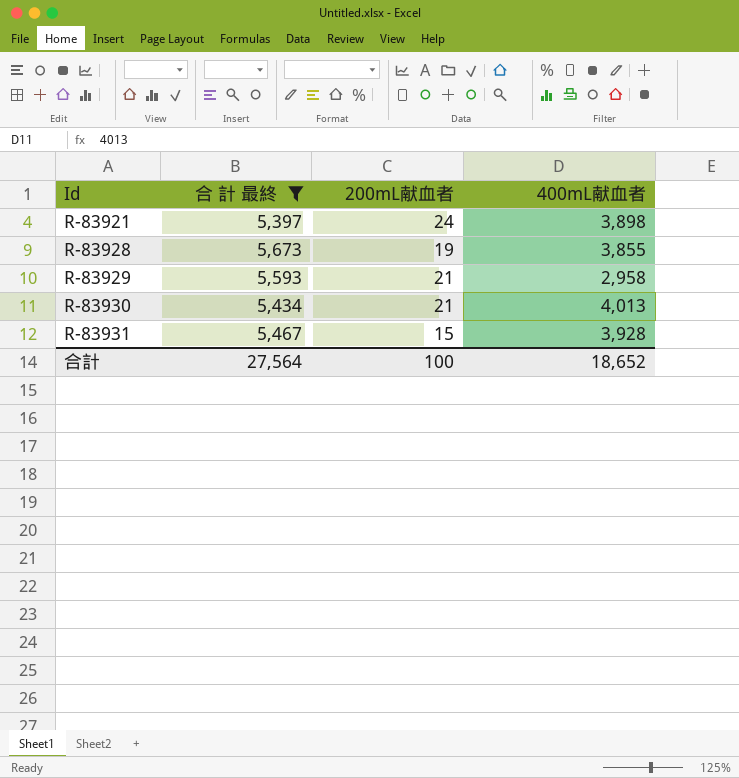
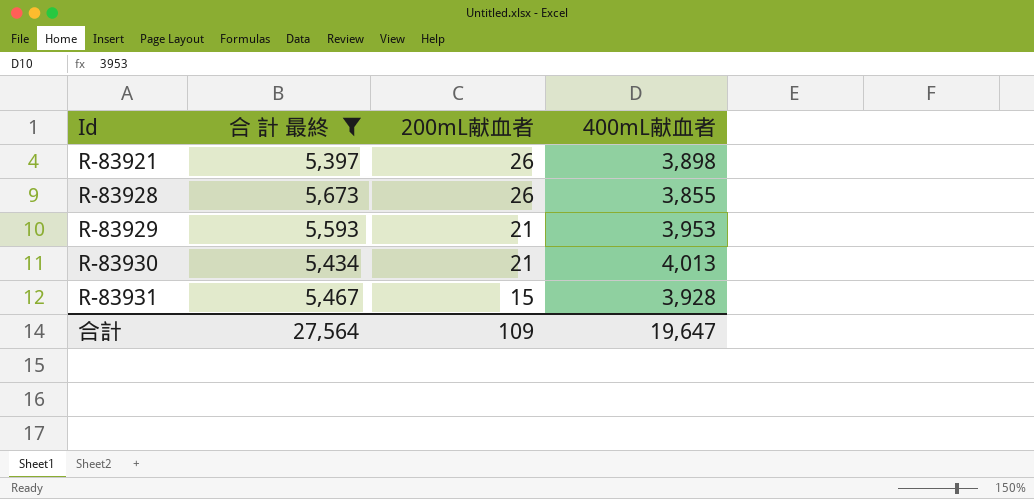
R-83921 | 200mL献血者: 24 -> 26
R-83928 | 200mL献血者: 19 -> 26
R-83929 | 400mL献血者: 2,958 -> 3,953
合計 | 200mL献血者: 100 -> 109
合計 | 400mL献血者: 18,652 -> 19,647

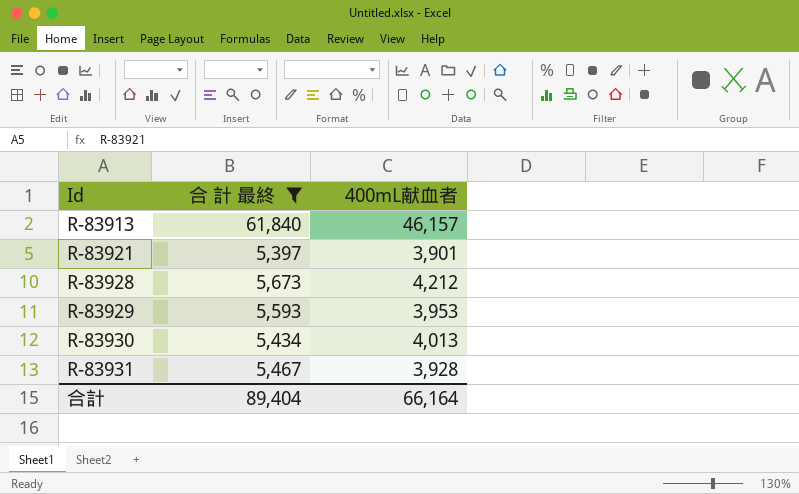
column 200mL献血者 | position: 3 -> none
row R-83913: none -> 61,840 | 46,157
R-83921 | 400mL献血者: 3,898 -> 3,901
R-83928 | 400mL献血者: 3,855 -> 4,212
合計 | 合 計 最終: 27,564 -> 89,404
合計 | 400mL献血者: 19,647 -> 66,164

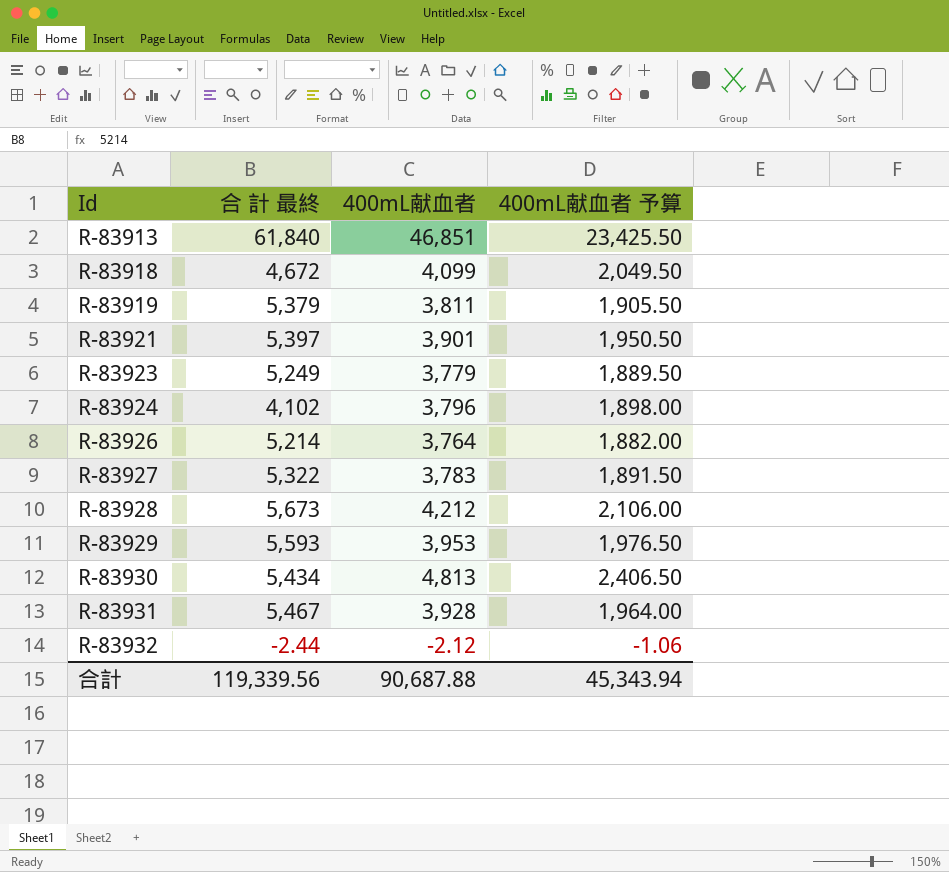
filter: 合 計 最終 >= 5,397 -> none
column 400mL献血者 予算 | formula: none -> [400mL献血者] * 0.5
R-83913 | 400mL献血者: 46,157 -> 46,851
R-83930 | 400mL献血者: 4,013 -> 4,813
合計 | 合 計 最終: 89,404 -> 119,339.56
合計 | 400mL献血者: 66,164 -> 90,687.88

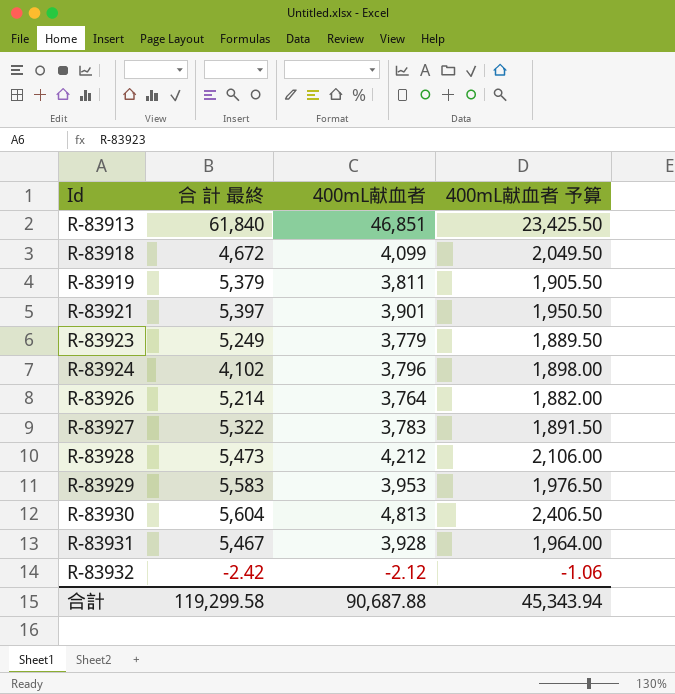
R-83928 | 合 計 最終: 5,673 -> 5,473
R-83929 | 合 計 最終: 5,593 -> 5,583
R-83930 | 合 計 最終: 5,434 -> 5,604
R-83932 | 合 計 最終: -2.44 -> -2.42
合計 | 合 計 最終: 119,339.56 -> 119,299.58

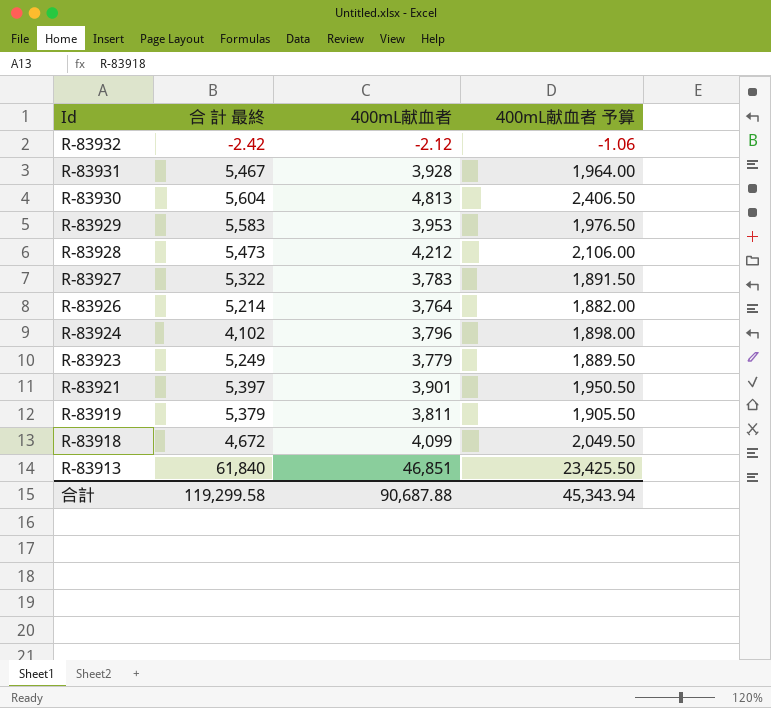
row order: Id ascending -> Id descending

